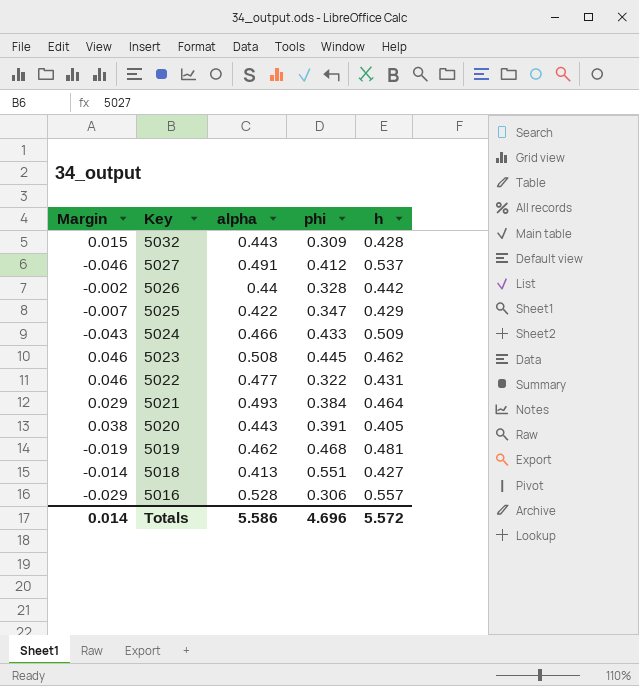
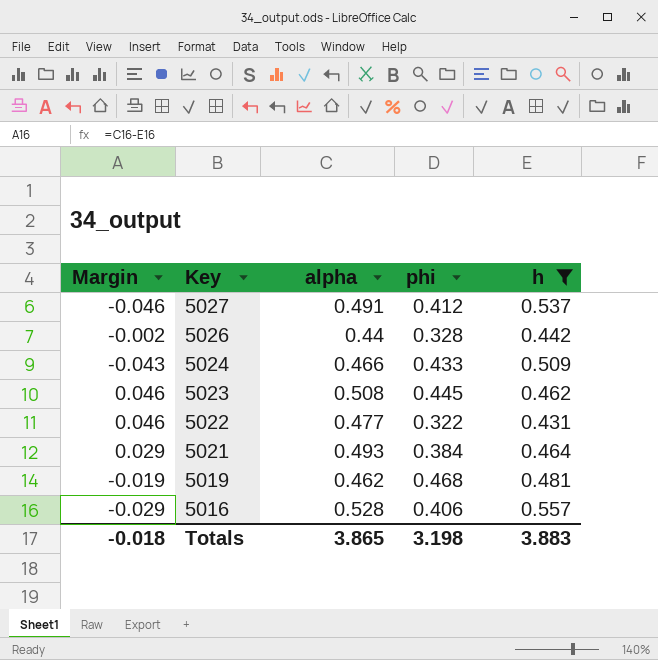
filter: none -> h >= 0.431
5016 | phi: 0.306 -> 0.406
Totals | Margin: 0.014 -> -0.018
Totals | alpha: 5.586 -> 3.865
Totals | phi: 4.696 -> 3.198
Totals | h: 5.572 -> 3.883

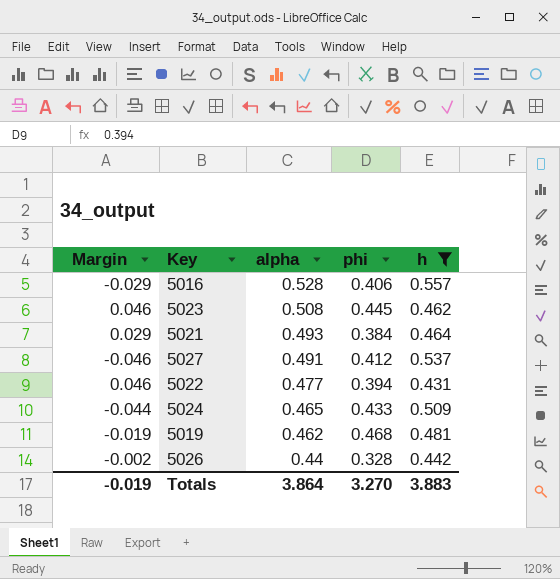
row order: Key descending -> alpha descending
5022 | phi: 0.322 -> 0.394
5024 | Margin: -0.043 -> -0.044
5024 | alpha: 0.466 -> 0.465
Totals | Margin: -0.018 -> -0.019
Totals | alpha: 3.865 -> 3.864
Totals | phi: 3.198 -> 3.270

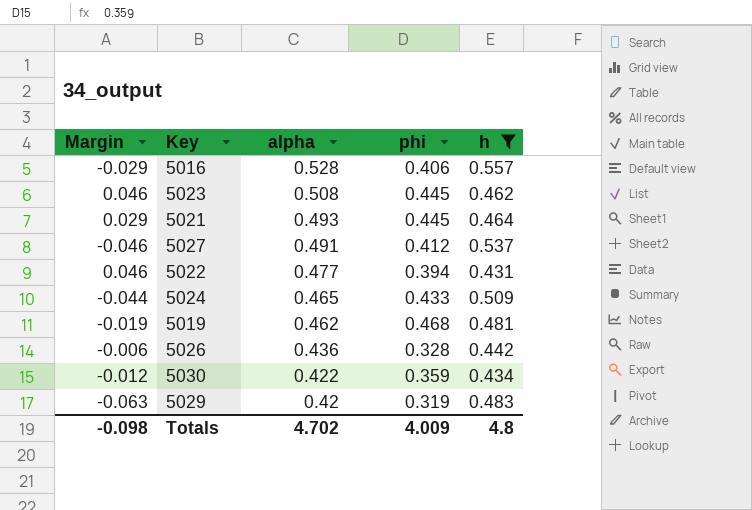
5021 | phi: 0.384 -> 0.445
5026 | Margin: -0.002 -> -0.006
5026 | alpha: 0.44 -> 0.436
row 5030: none -> -0.012 | 0.422 | 0.359 | 0.434
row 5029: none -> -0.063 | 0.42 | 0.319 | 0.483
Totals | Margin: -0.019 -> -0.098
Totals | alpha: 3.864 -> 4.702
Totals | phi: 3.270 -> 4.009
Totals | h: 3.883 -> 4.8

